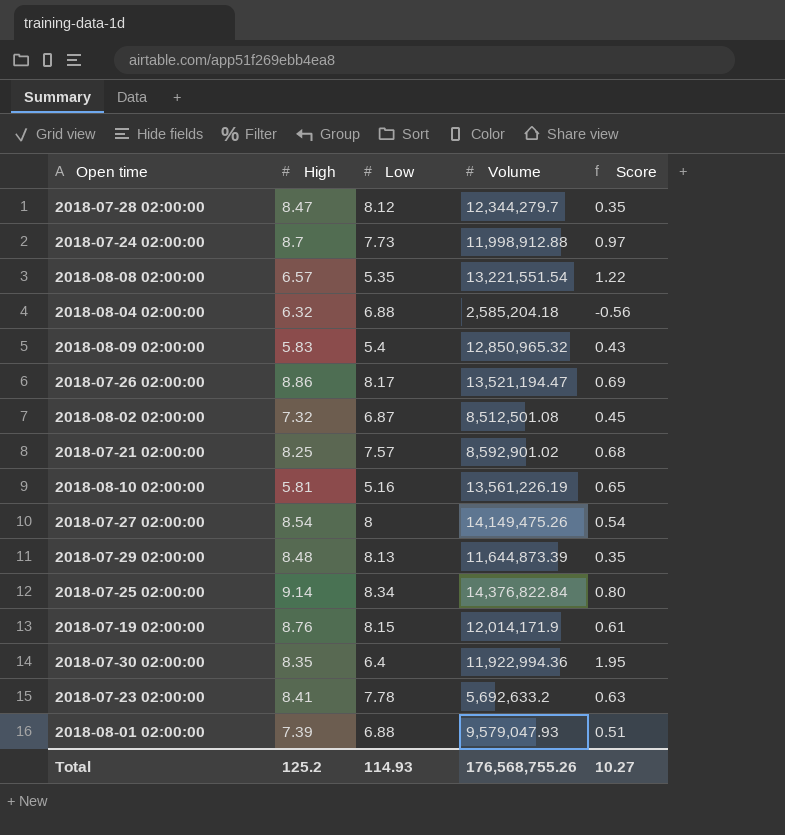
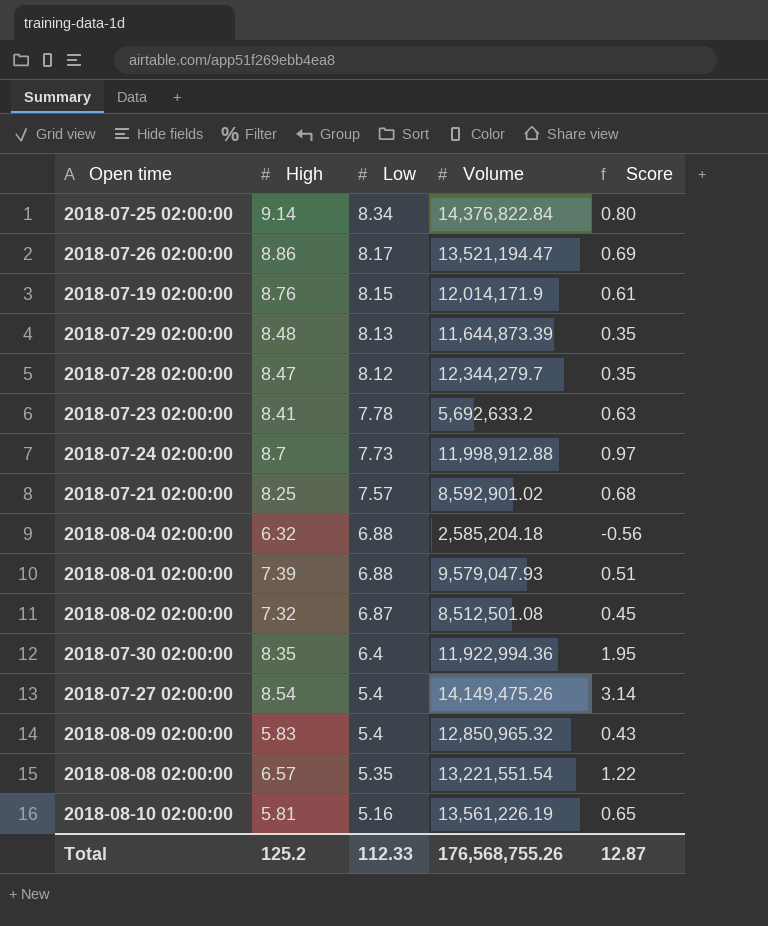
row order: none -> Low descending
2018-07-27 02:00:00 | Low: 8 -> 5.4
2018-07-27 02:00:00 | Score: 0.54 -> 3.14
Total | Low: 114.93 -> 112.33
Total | Score: 10.27 -> 12.87

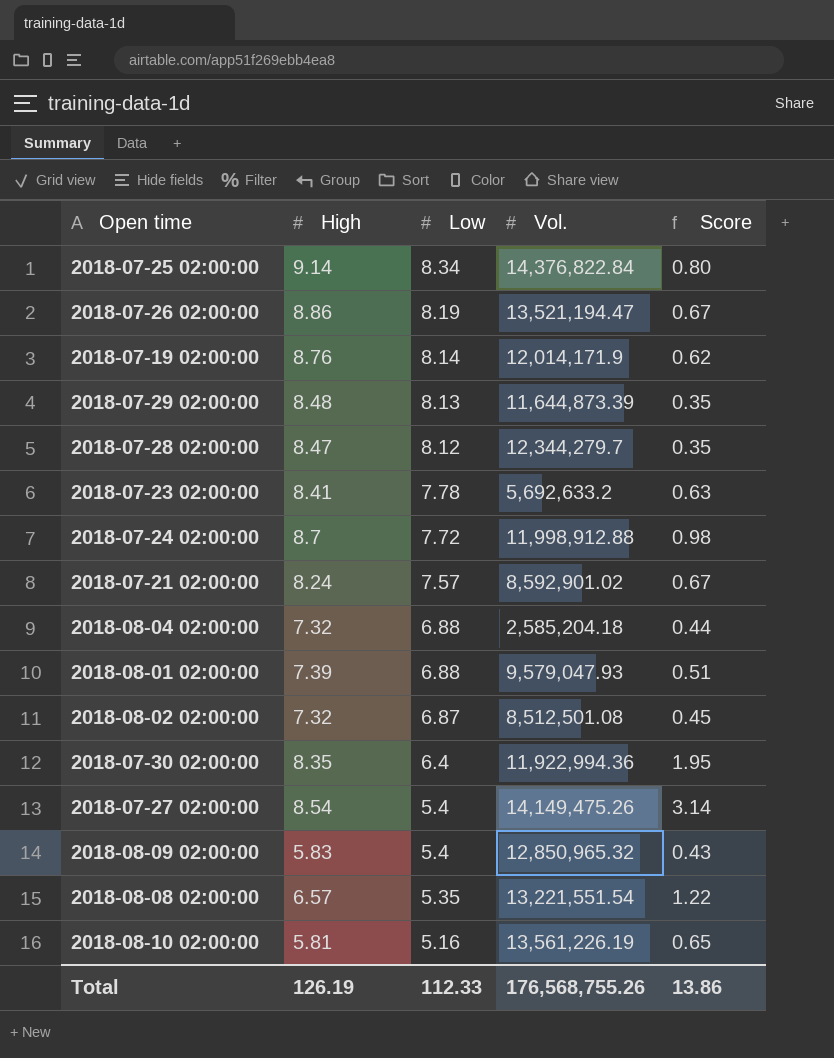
column name: Volume -> Vol.
2018-07-26 02:00:00 | Low: 8.17 -> 8.19
2018-07-26 02:00:00 | Score: 0.69 -> 0.67
2018-07-19 02:00:00 | Low: 8.15 -> 8.14
2018-07-19 02:00:00 | Score: 0.61 -> 0.62
2018-07-24 02:00:00 | Low: 7.73 -> 7.72
2018-07-24 02:00:00 | Score: 0.97 -> 0.98
2018-07-21 02:00:00 | High: 8.25 -> 8.24
2018-07-21 02:00:00 | Score: 0.68 -> 0.67
2018-08-04 02:00:00 | High: 6.32 -> 7.32
2018-08-04 02:00:00 | Score: -0.56 -> 0.44
Total | High: 125.2 -> 126.19
Total | Score: 12.87 -> 13.86

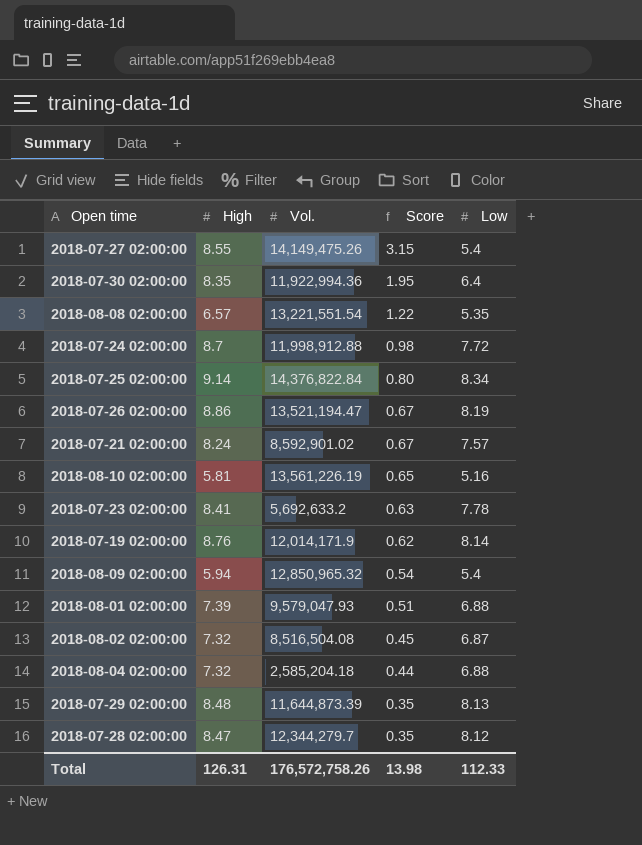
row order: Low descending -> Score descending
column Low | position: 3 -> 5
2018-07-27 02:00:00 | High: 8.54 -> 8.55
2018-07-27 02:00:00 | Score: 3.14 -> 3.15
2018-08-09 02:00:00 | High: 5.83 -> 5.94
2018-08-09 02:00:00 | Score: 0.43 -> 0.54
2018-08-02 02:00:00 | Vol.: 8,512,501.08 -> 8,516,504.08
Total | High: 126.19 -> 126.31
Total | Vol.: 176,568,755.26 -> 176,572,758.26
Total | Score: 13.86 -> 13.98

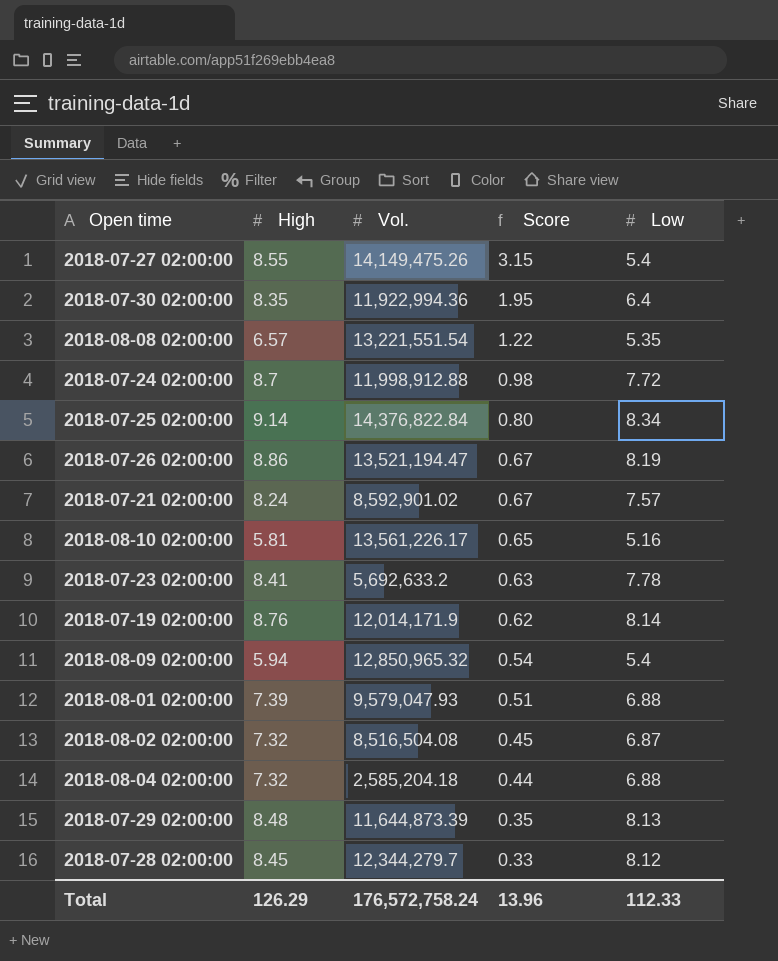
2018-08-10 02:00:00 | Vol.: 13,561,226.19 -> 13,561,226.17
2018-07-28 02:00:00 | High: 8.47 -> 8.45
2018-07-28 02:00:00 | Score: 0.35 -> 0.33
Total | High: 126.31 -> 126.29
Total | Vol.: 176,572,758.26 -> 176,572,758.24
Total | Score: 13.98 -> 13.96

